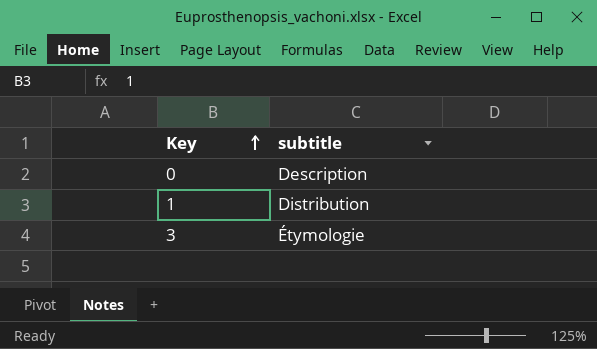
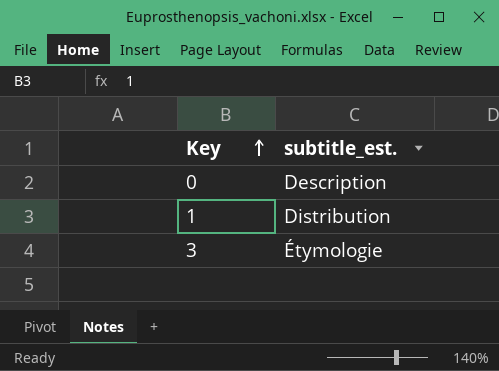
column name: subtitle -> subtitle_est.

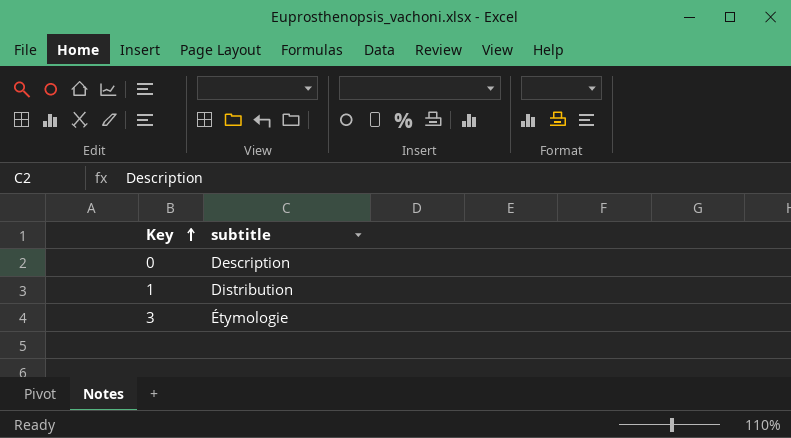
column name: subtitle_est. -> subtitle

